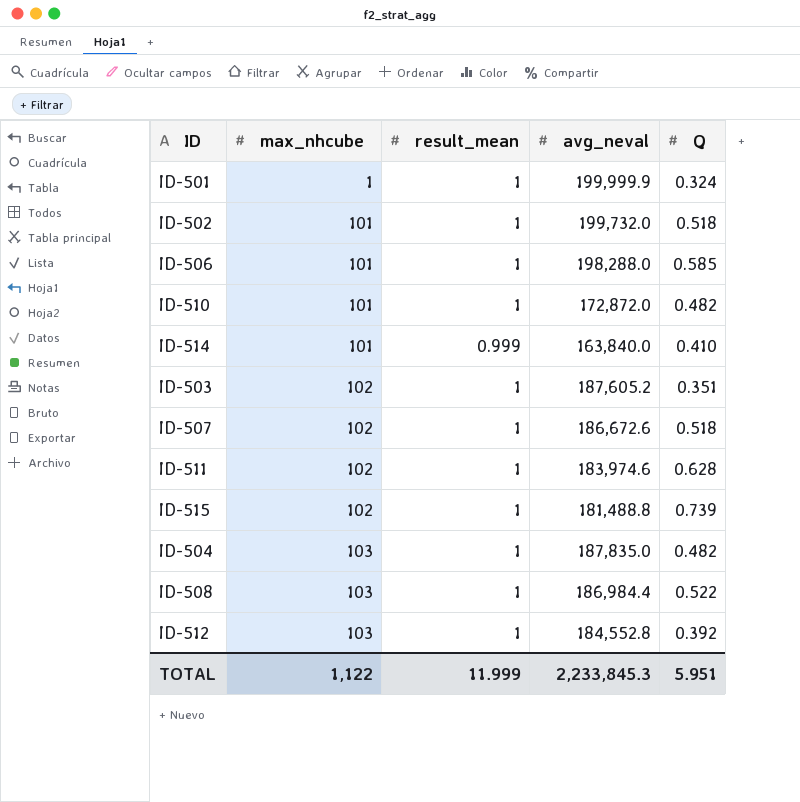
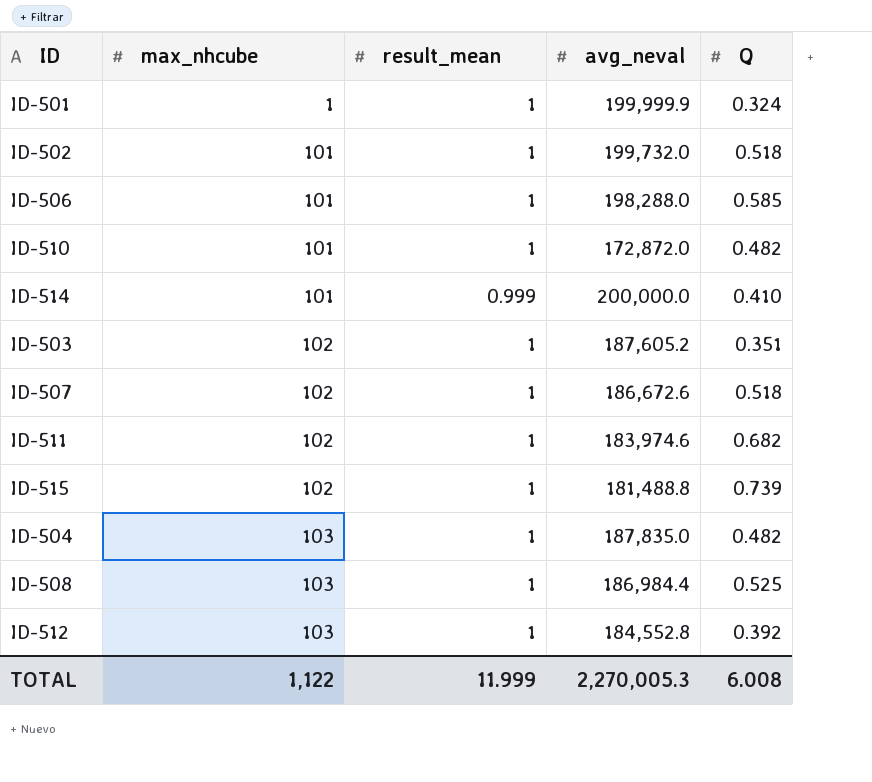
ID-514 | avg_neval: 163,840.0 -> 200,000.0
ID-511 | Q: 0.628 -> 0.682
ID-508 | Q: 0.522 -> 0.525
TOTAL | avg_neval: 2,233,845.3 -> 2,270,005.3
TOTAL | Q: 5.951 -> 6.008

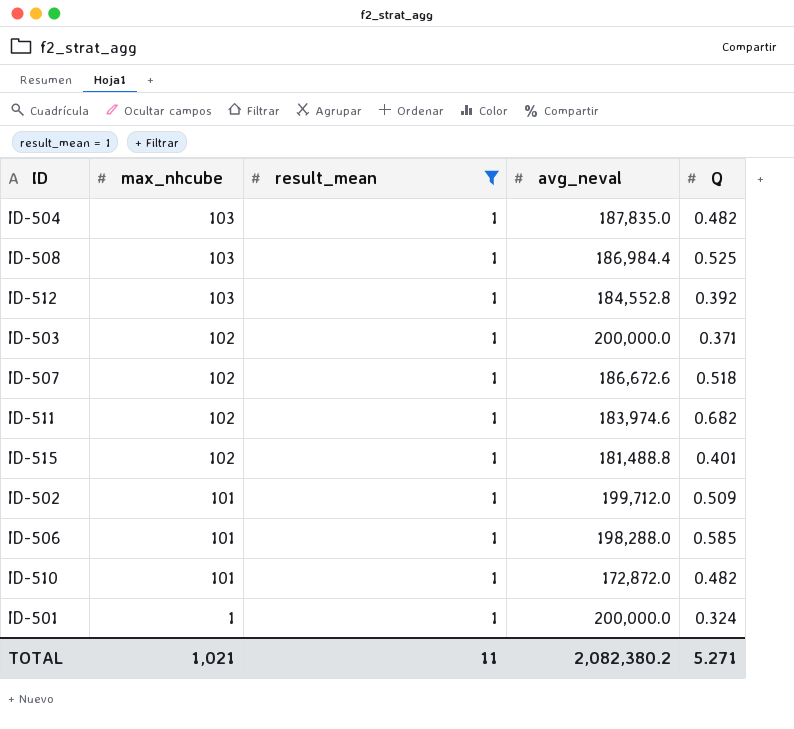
filter: none -> result_mean = 1
row order: max_nhcube ascending -> max_nhcube descending
ID-503 | avg_neval: 187,605.2 -> 200,000.0
ID-503 | Q: 0.351 -> 0.371
ID-515 | Q: 0.739 -> 0.401
ID-502 | avg_neval: 199,732.0 -> 199,712.0
ID-502 | Q: 0.518 -> 0.509
ID-501 | avg_neval: 199,999.9 -> 200,000.0
TOTAL | max_nhcube: 1,122 -> 1,021
TOTAL | result_mean: 11.999 -> 11
TOTAL | avg_neval: 2,270,005.3 -> 2,082,380.2
TOTAL | Q: 6.008 -> 5.271

